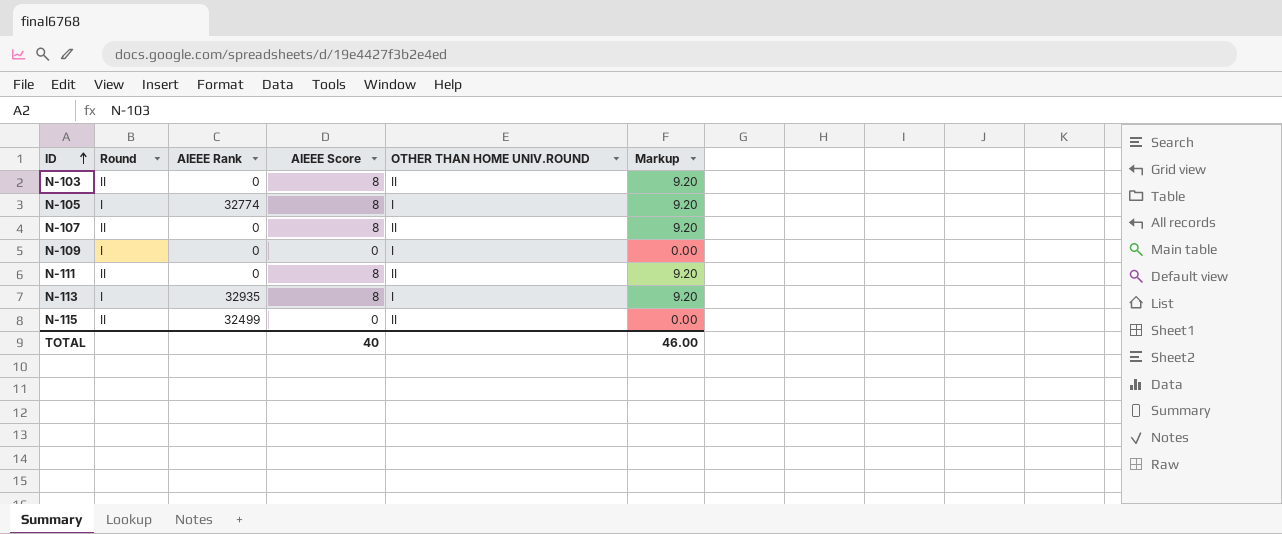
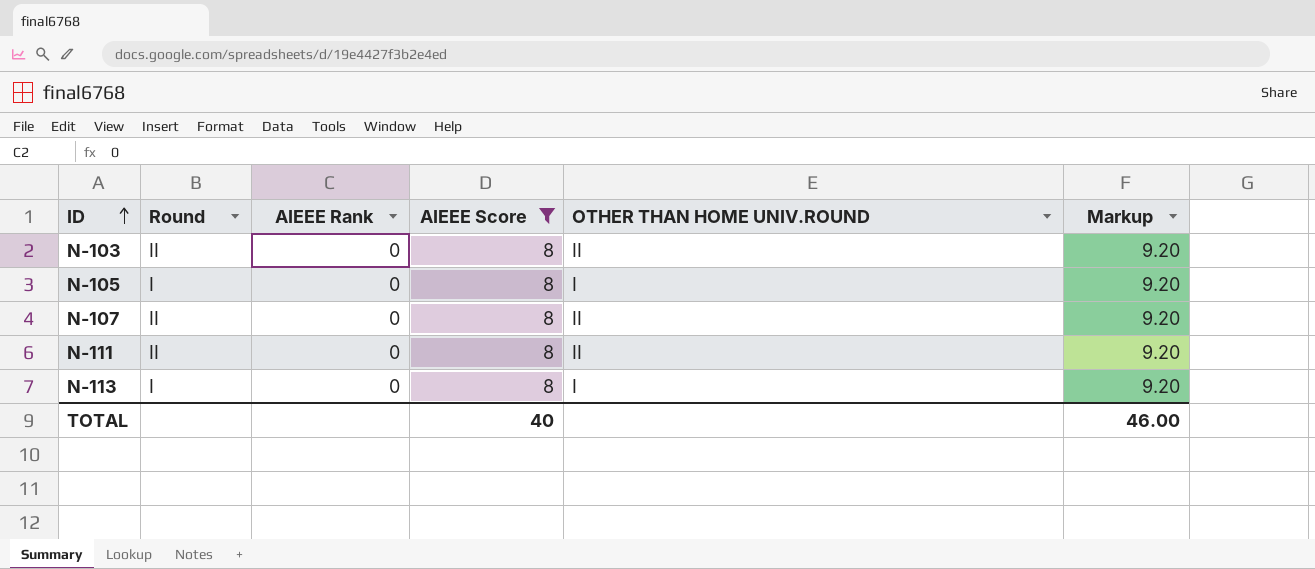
filter: none -> AIEEE Score = 8
N-105 | AIEEE Rank: 32774 -> 0
N-113 | AIEEE Rank: 32935 -> 0

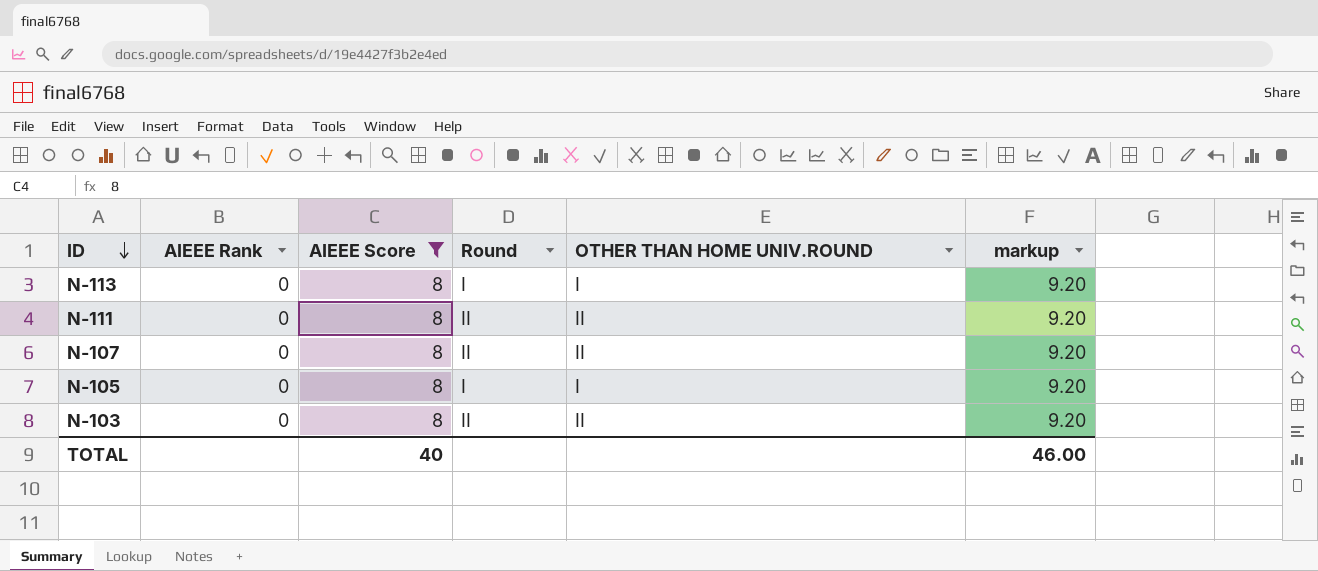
row order: ID ascending -> ID descending
column Round | position: 2 -> 4
column name: Markup -> markup

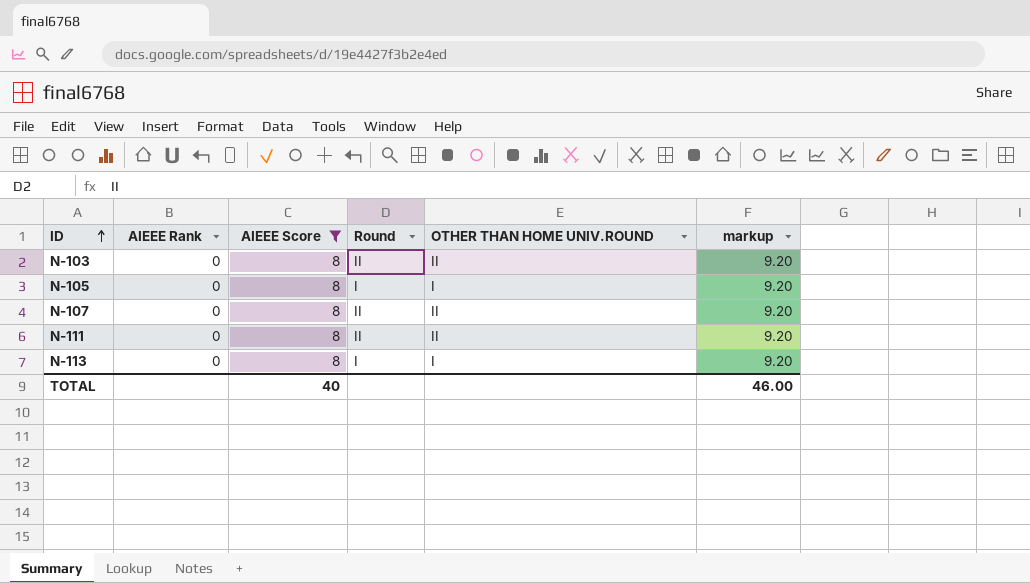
row order: ID descending -> ID ascending

